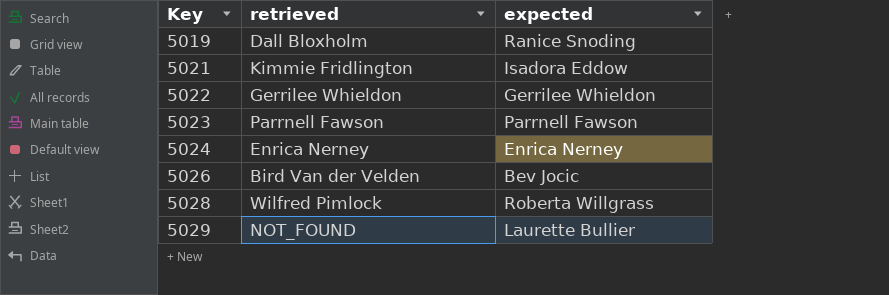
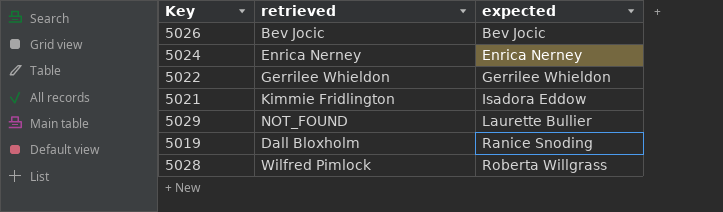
row order: Key ascending -> expected ascending
row 5023: Parrnell Fawson | Parrnell Fawson -> none
5026 | retrieved: Bird Van der Velden -> Bev Jocic

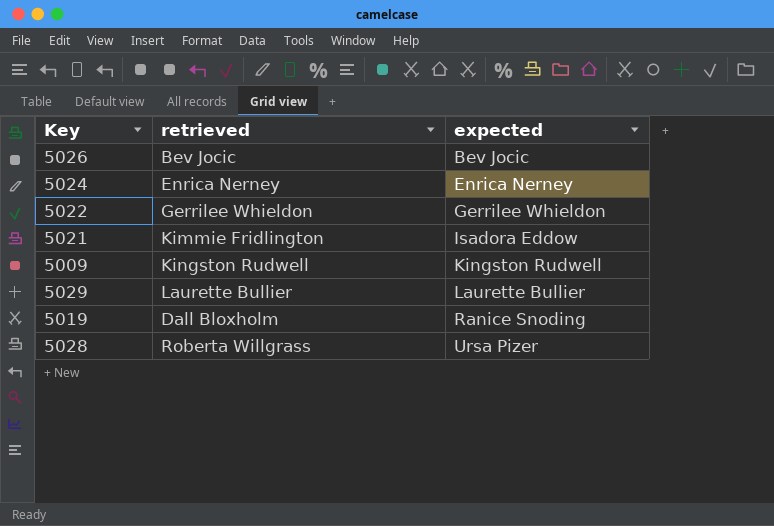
row 5009: none -> Kingston Rudwell | Kingston Rudwell
5029 | retrieved: NOT_FOUND -> Laurette Bullier
5028 | retrieved: Wilfred Pimlock -> Roberta Willgrass
5028 | expected: Roberta Willgrass -> Ursa Pizer

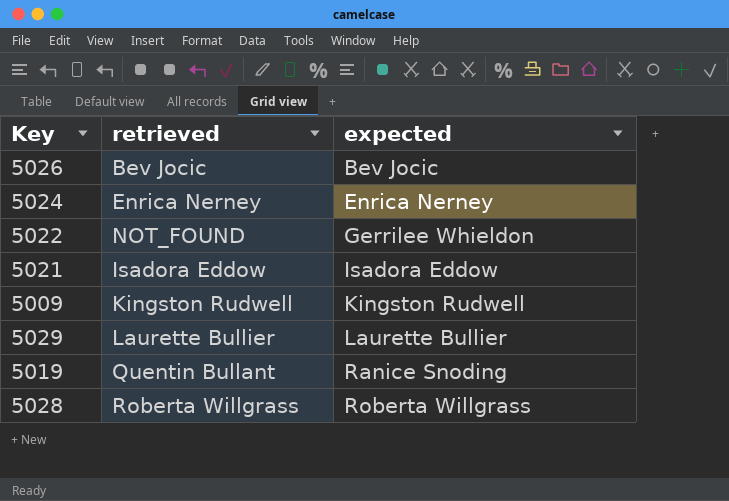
5022 | retrieved: Gerrilee Whieldon -> NOT_FOUND
5021 | retrieved: Kimmie Fridlington -> Isadora Eddow
5019 | retrieved: Dall Bloxholm -> Quentin Bullant
5028 | expected: Ursa Pizer -> Roberta Willgrass

